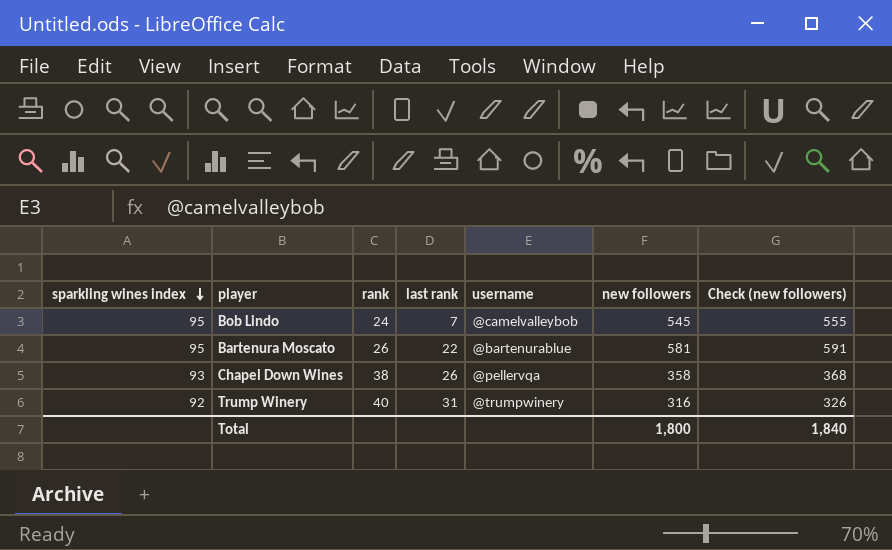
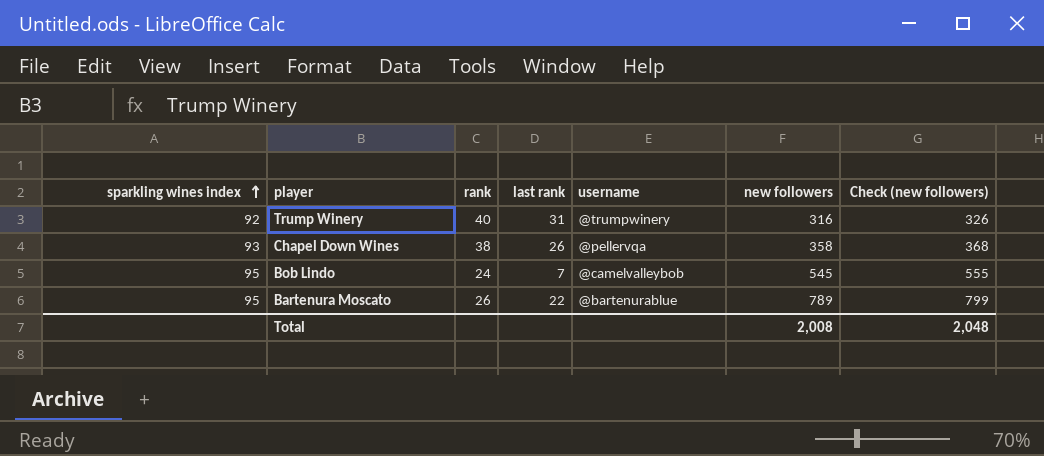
row order: sparkling wines index descending -> sparkling wines index ascending
Bartenura Moscato | new followers: 581 -> 789
Bartenura Moscato | Check (new followers): 591 -> 799
Total | new followers: 1,800 -> 2,008
Total | Check (new followers): 1,840 -> 2,048

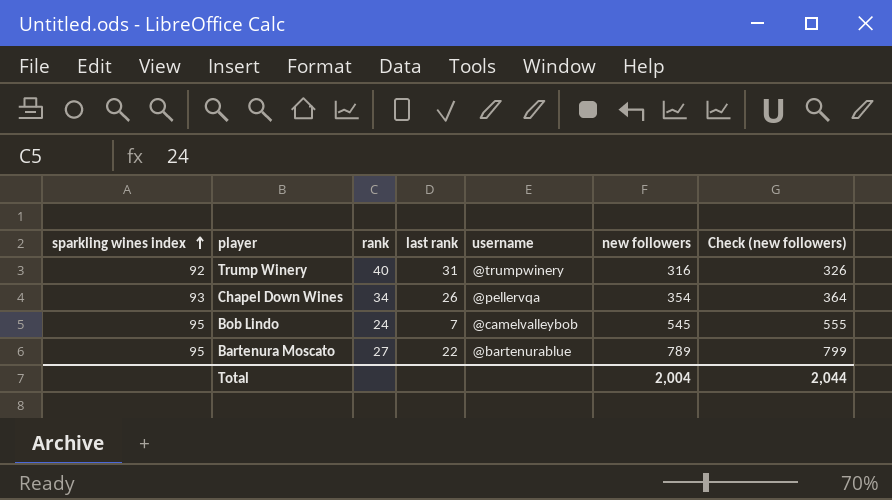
Chapel Down Wines | rank: 38 -> 34
Chapel Down Wines | new followers: 358 -> 354
Chapel Down Wines | Check (new followers): 368 -> 364
Bartenura Moscato | rank: 26 -> 27
Total | new followers: 2,008 -> 2,004
Total | Check (new followers): 2,048 -> 2,044

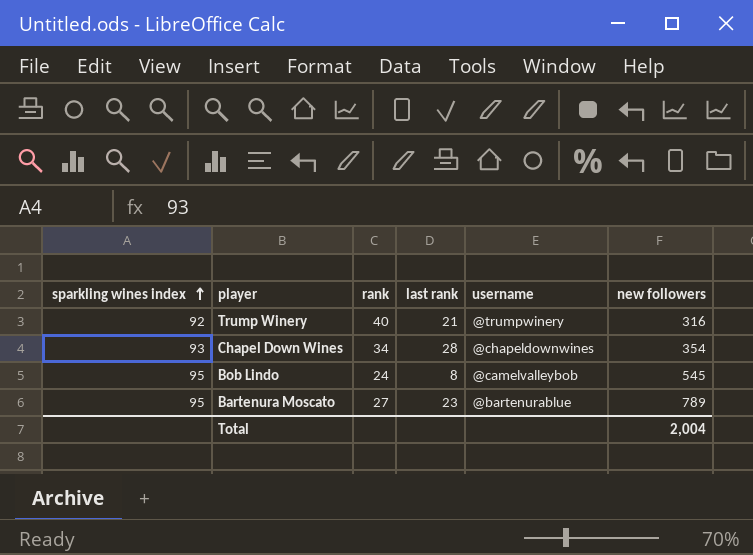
column Check (new followers) | formula: [new followers] + 10 -> none
Trump Winery | last rank: 31 -> 21
Chapel Down Wines | last rank: 26 -> 28
Chapel Down Wines | username: @pellervqa -> @chapeldownwines
Bob Lindo | last rank: 7 -> 8
Bartenura Moscato | last rank: 22 -> 23

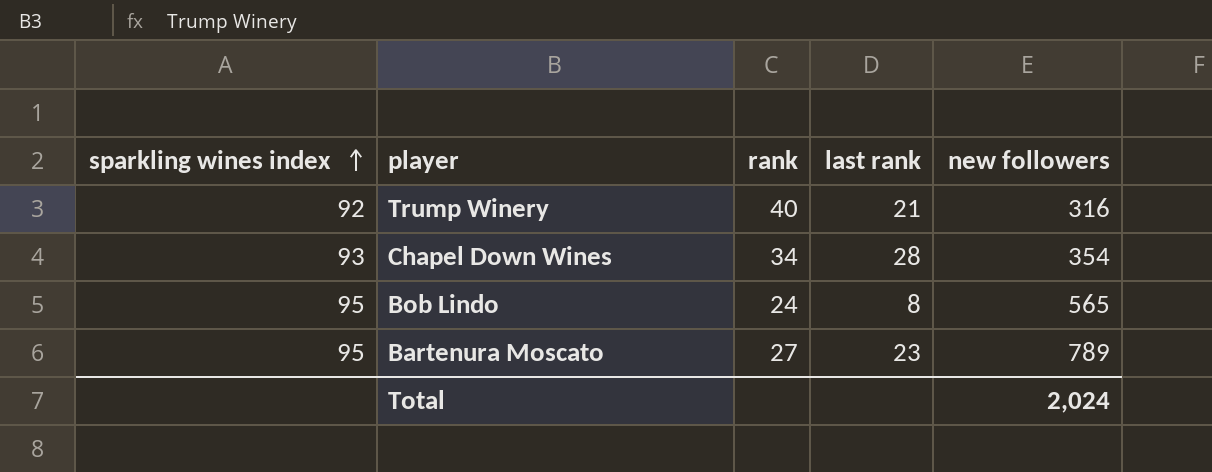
column username | position: 5 -> none
Bob Lindo | new followers: 545 -> 565
Total | new followers: 2,004 -> 2,024

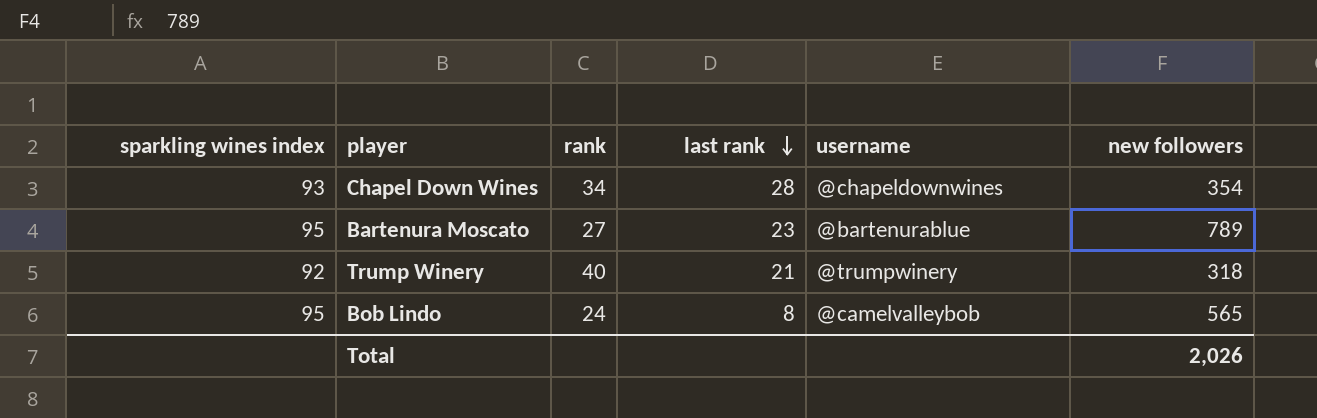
row order: sparkling wines index ascending -> last rank descending
column username | position: none -> 5
Trump Winery | new followers: 316 -> 318
Total | new followers: 2,024 -> 2,026

